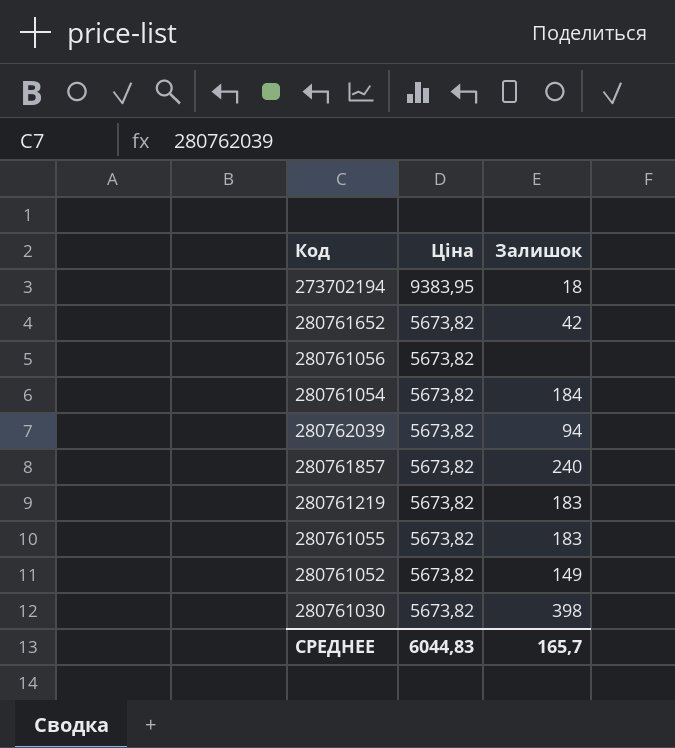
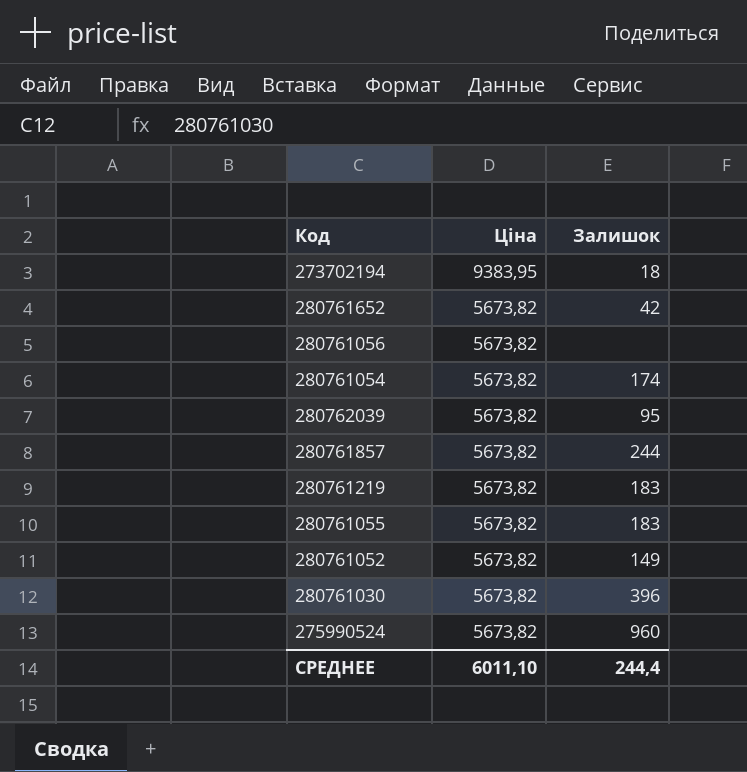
280761054 | Залишок: 184 -> 174
280762039 | Залишок: 94 -> 95
280761857 | Залишок: 240 -> 244
280761030 | Залишок: 398 -> 396
row 275990524: none -> 5673,82 | 960
СРЕДНЕЕ | Ціна: 6044,83 -> 6011,10
СРЕДНЕЕ | Залишок: 165,7 -> 244,4

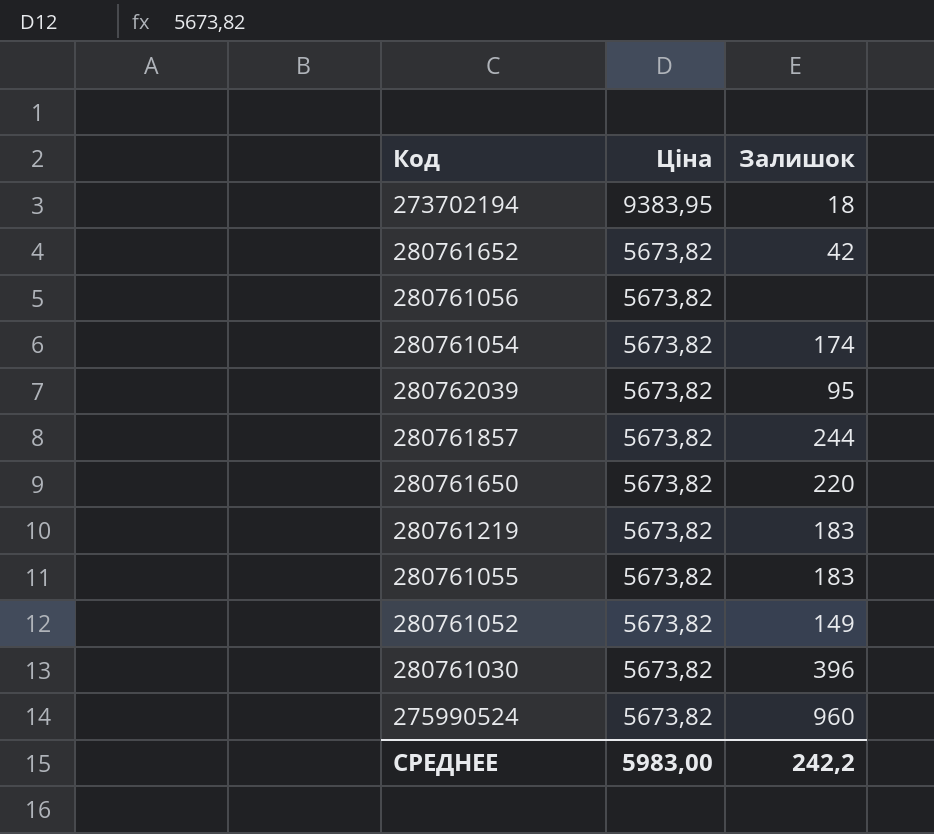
row 280761650: none -> 5673,82 | 220
СРЕДНЕЕ | Ціна: 6011,10 -> 5983,00
СРЕДНЕЕ | Залишок: 244,4 -> 242,2

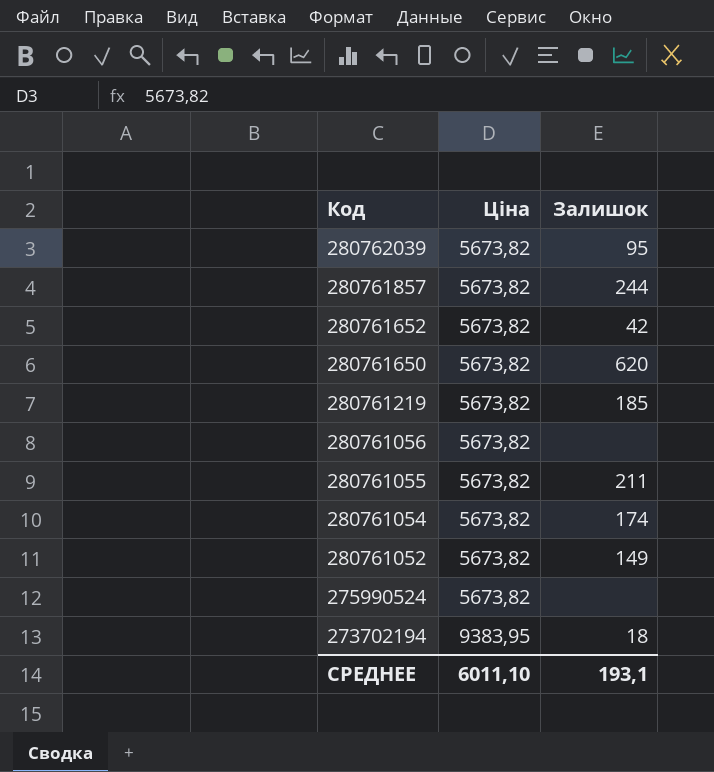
row order: Ціна descending -> Код descending
row 280761030: 5673,82 | 396 -> none
280761650 | Залишок: 220 -> 620
280761219 | Залишок: 183 -> 185
280761055 | Залишок: 183 -> 211
275990524 | Залишок: 960 -> none
СРЕДНЕЕ | Ціна: 5983,00 -> 6011,10
СРЕДНЕЕ | Залишок: 242,2 -> 193,1

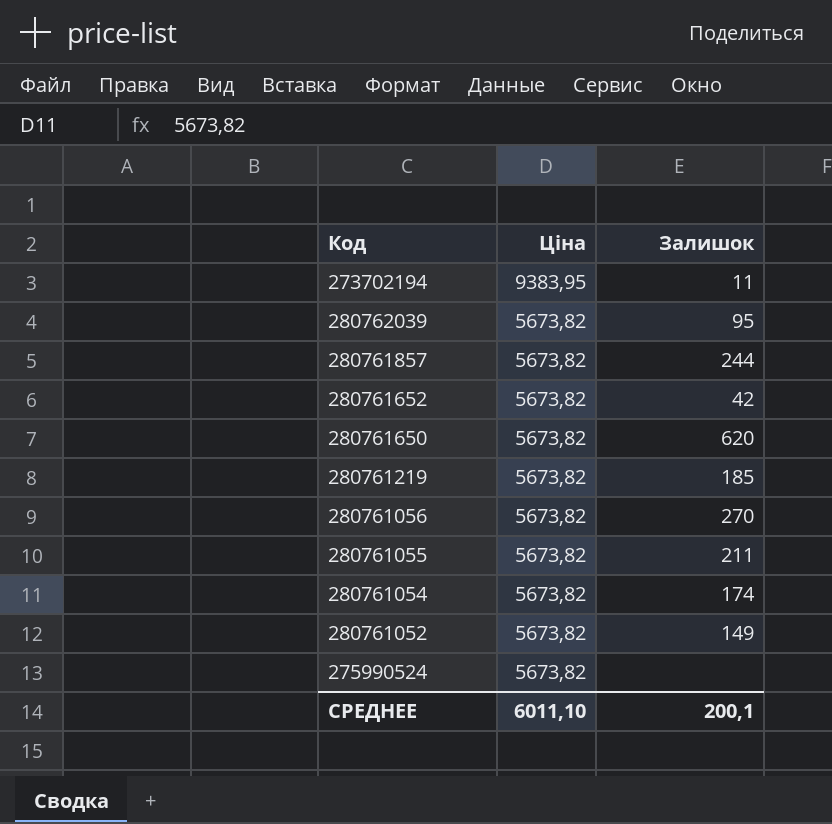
row order: Код descending -> Ціна descending
273702194 | Залишок: 18 -> 11
280761056 | Залишок: none -> 270
СРЕДНЕЕ | Залишок: 193,1 -> 200,1

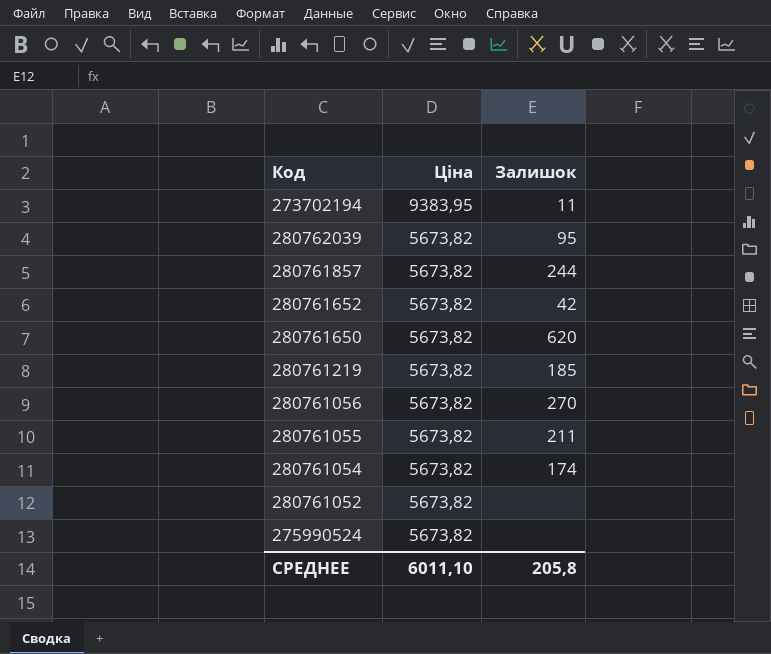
280761052 | Залишок: 149 -> none
СРЕДНЕЕ | Залишок: 200,1 -> 205,8

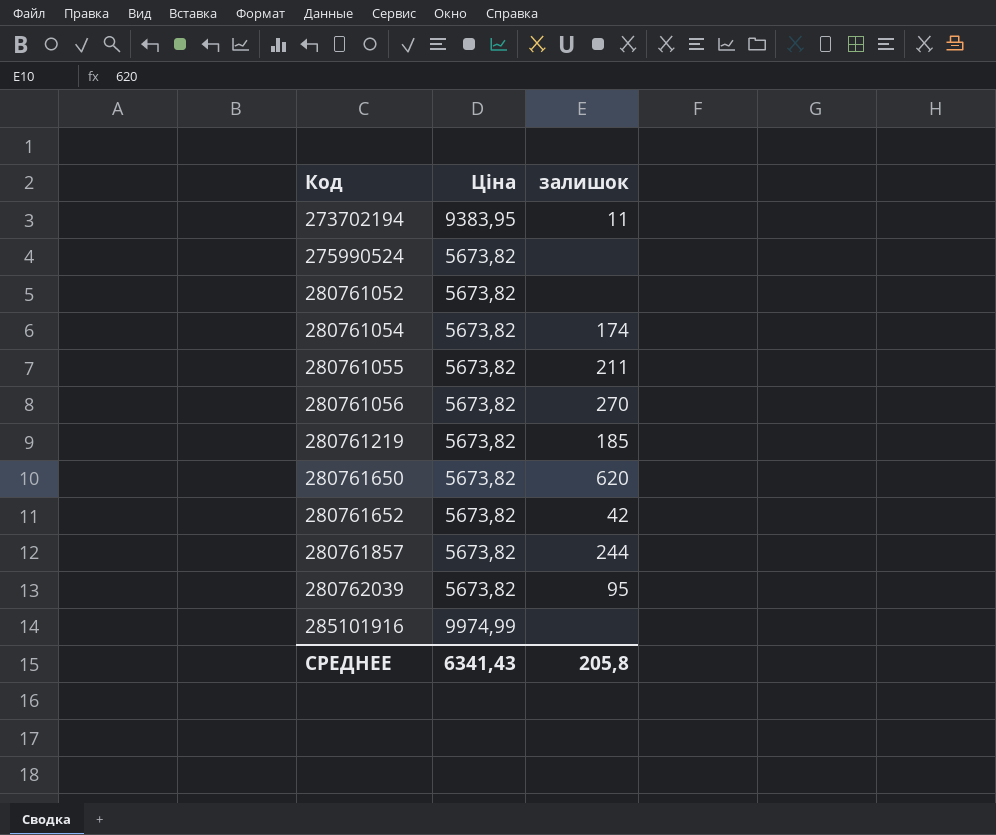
row order: Ціна descending -> Код ascending
column name: Залишок -> залишок
row 285101916: none -> 9974,99 | none
СРЕДНЕЕ | Ціна: 6011,10 -> 6341,43

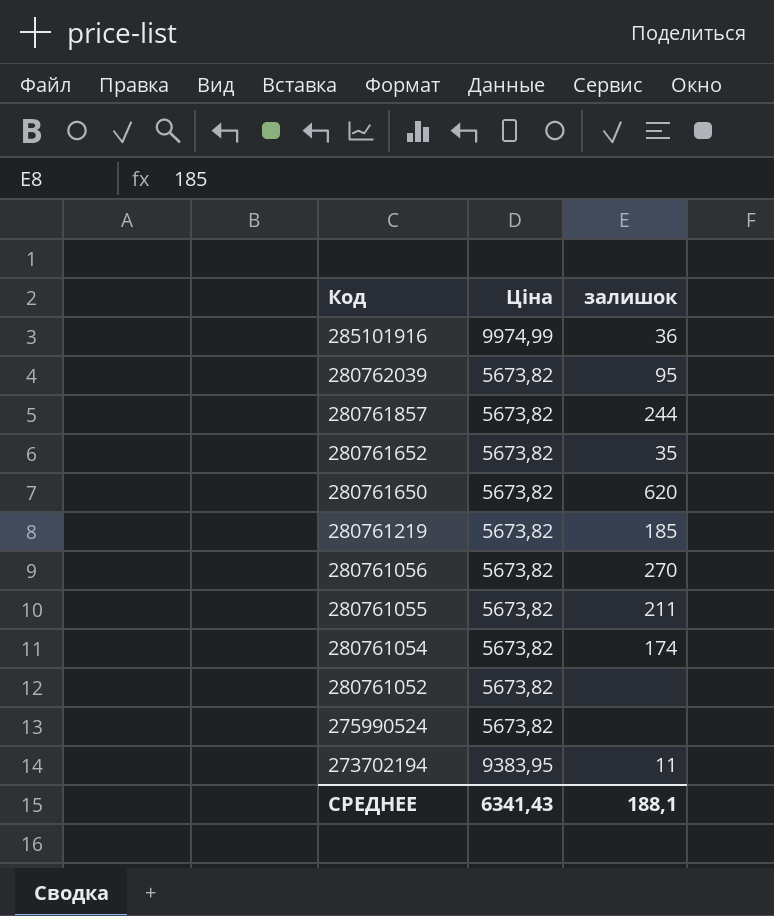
row order: Код ascending -> Код descending
285101916 | залишок: none -> 36
280761652 | залишок: 42 -> 35
СРЕДНЕЕ | залишок: 205,8 -> 188,1

